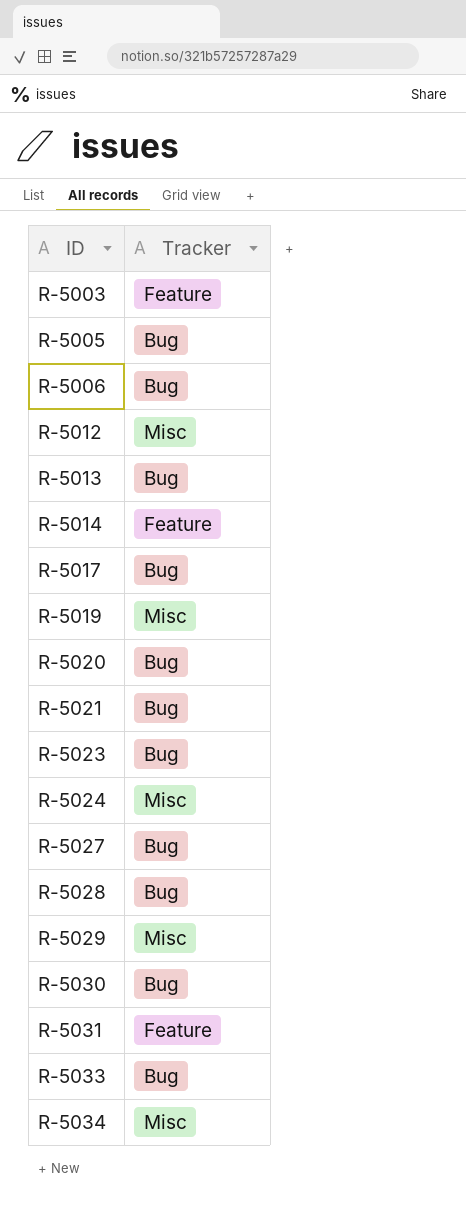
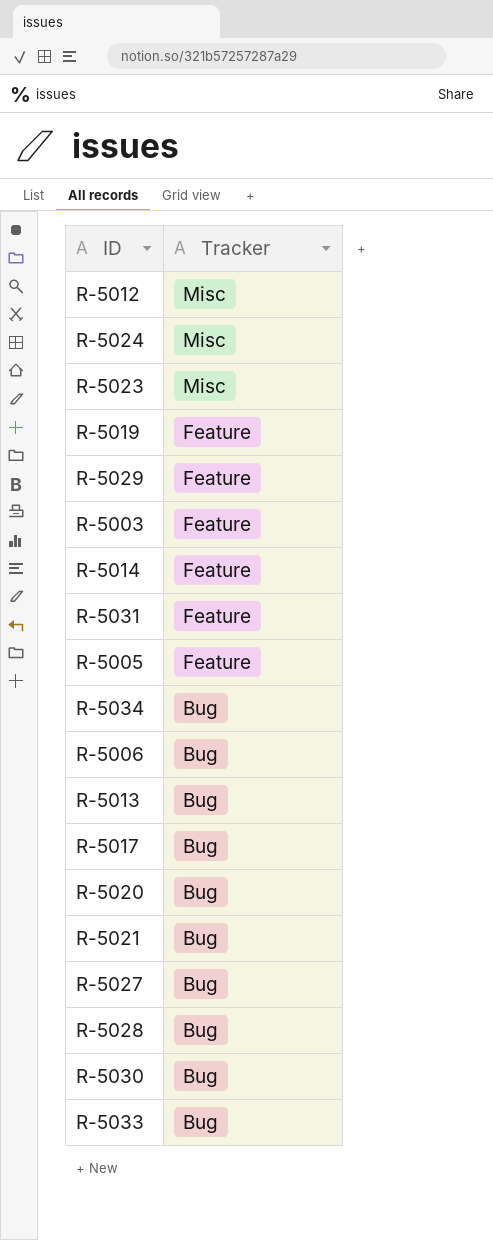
row order: ID ascending -> Tracker descending
R-5023 | Tracker: Bug -> Misc
R-5019 | Tracker: Misc -> Feature
R-5029 | Tracker: Misc -> Feature
R-5005 | Tracker: Bug -> Feature
R-5034 | Tracker: Misc -> Bug

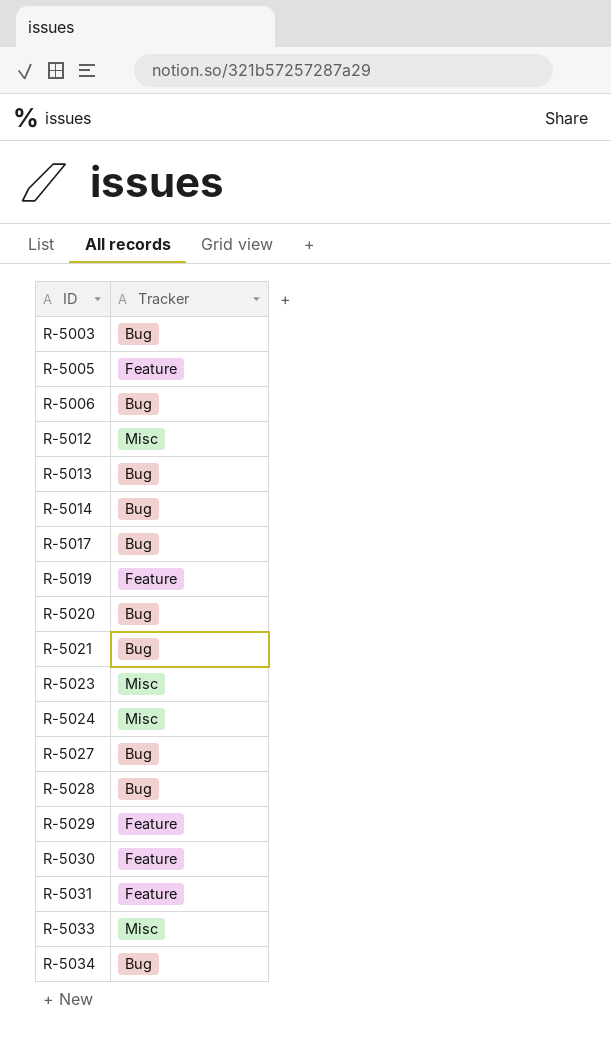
row order: Tracker descending -> ID ascending
R-5003 | Tracker: Feature -> Bug
R-5014 | Tracker: Feature -> Bug
R-5030 | Tracker: Bug -> Feature
R-5033 | Tracker: Bug -> Misc

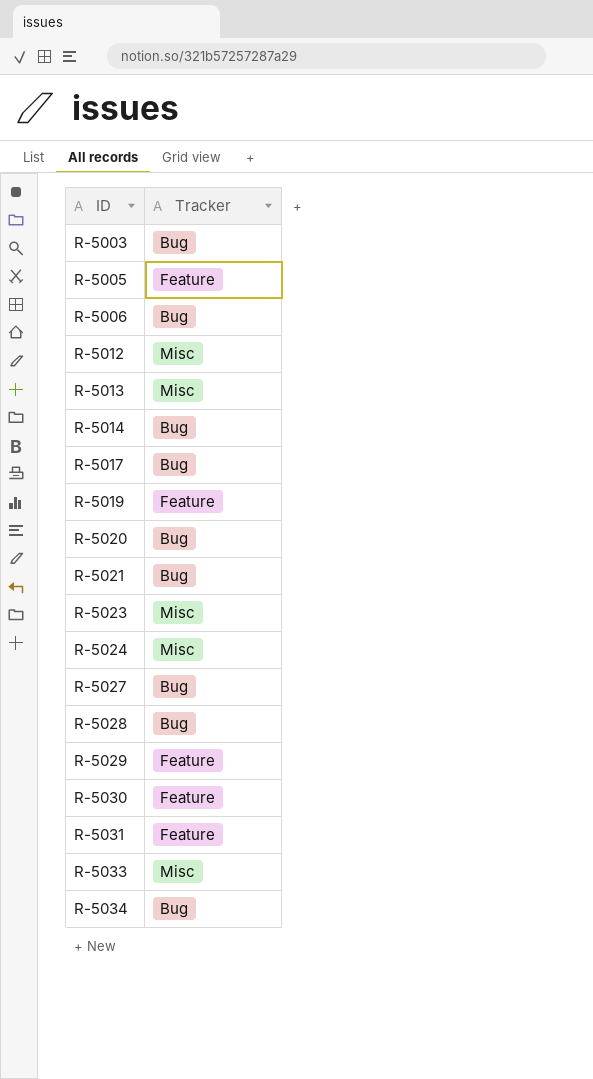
R-5013 | Tracker: Bug -> Misc

